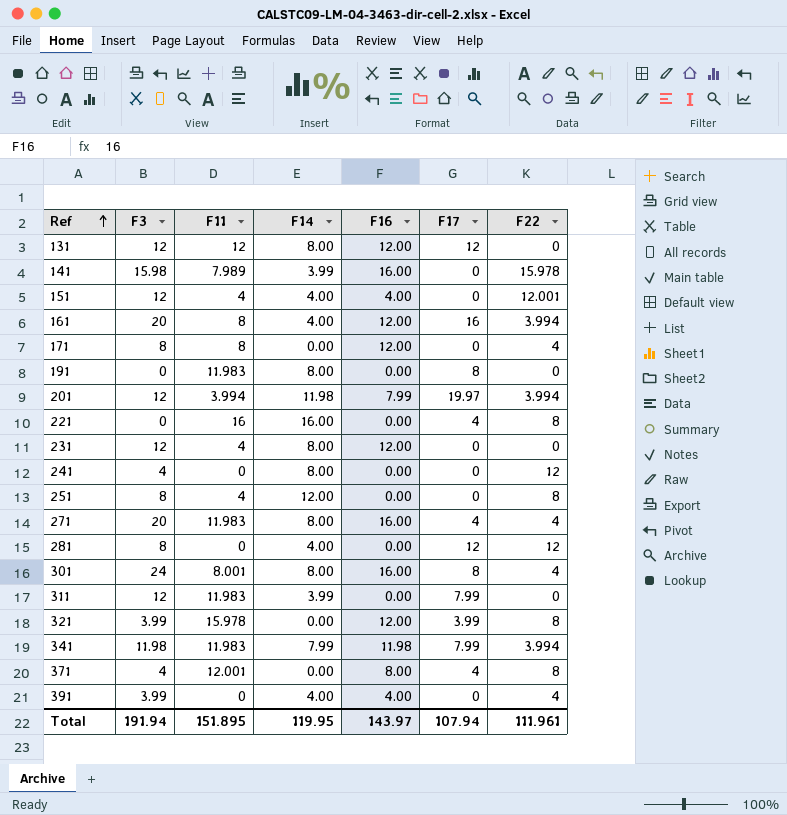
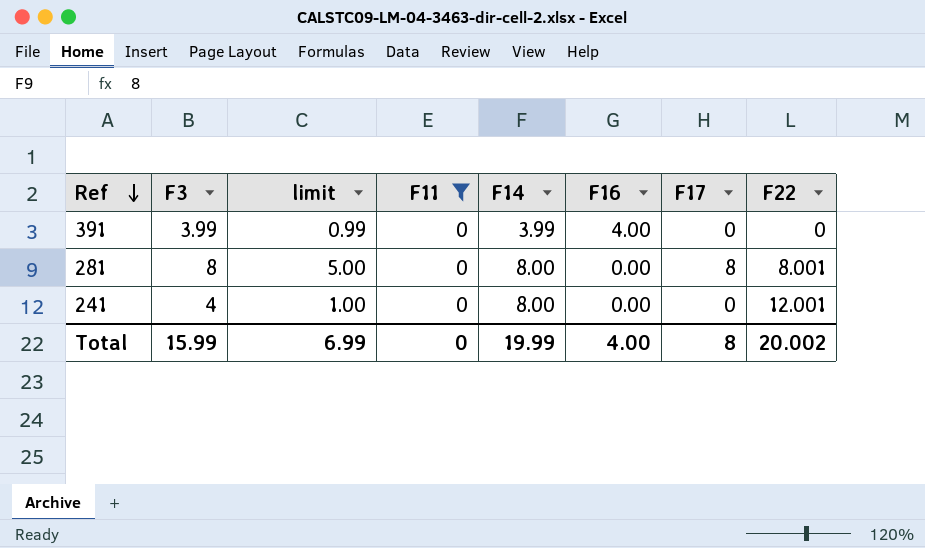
filter: none -> F11 = 0
row order: Ref ascending -> Ref descending
column limit | formula: none -> [F3] - 3
391 | F14: 4.00 -> 3.99
391 | F22: 4 -> 0
281 | F14: 4.00 -> 8.00
281 | F17: 12 -> 8
281 | F22: 12 -> 8.001
241 | F22: 12 -> 12.001
Total | F3: 191.94 -> 15.99
Total | F11: 151.895 -> 0
Total | F14: 119.95 -> 19.99
Total | F16: 143.97 -> 4.00
Total | F17: 107.94 -> 8
Total | F22: 111.961 -> 20.002

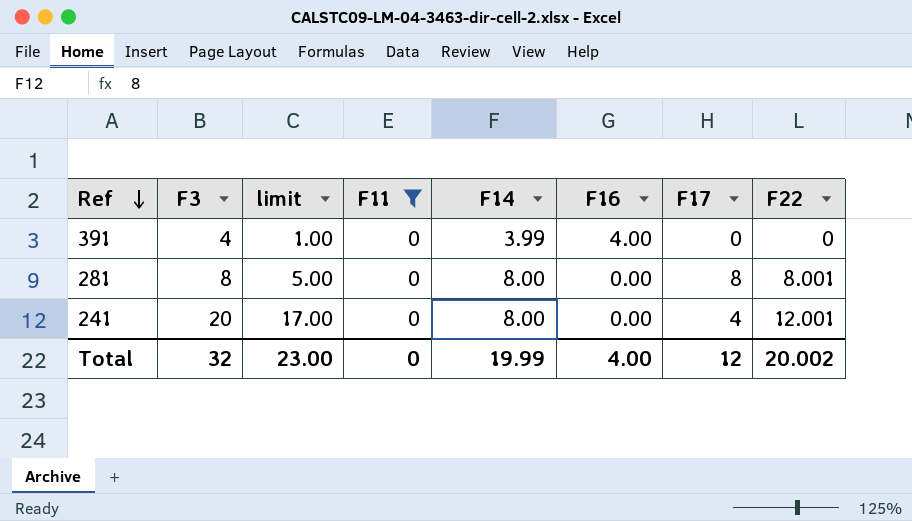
391 | F3: 3.99 -> 4
391 | limit: 0.99 -> 1.00
241 | F3: 4 -> 20
241 | limit: 1.00 -> 17.00
241 | F17: 0 -> 4
Total | F3: 15.99 -> 32
Total | limit: 6.99 -> 23.00
Total | F17: 8 -> 12

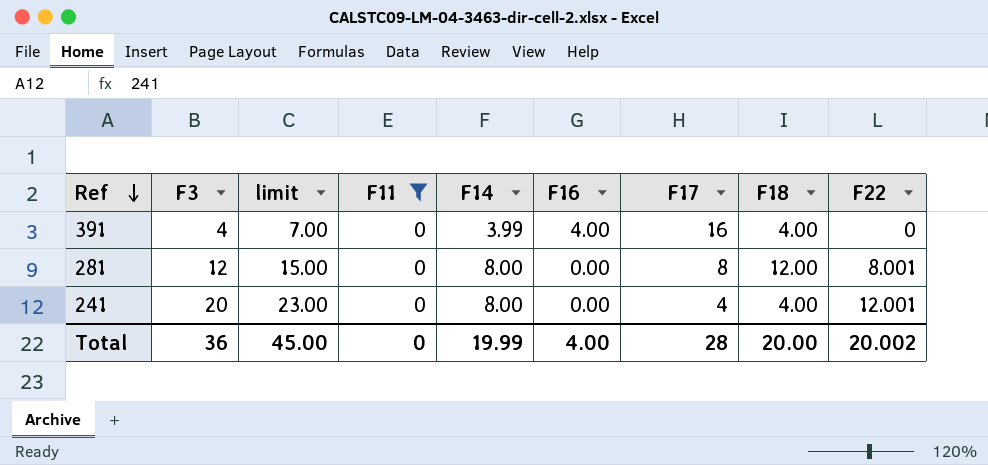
column limit | formula: [F3] - 3 -> [F3] + 3
column F18 | position: none -> 8
391 | F17: 0 -> 16
281 | F3: 8 -> 12
Total | F3: 32 -> 36
Total | limit: 23.00 -> 45.00
Total | F17: 12 -> 28

